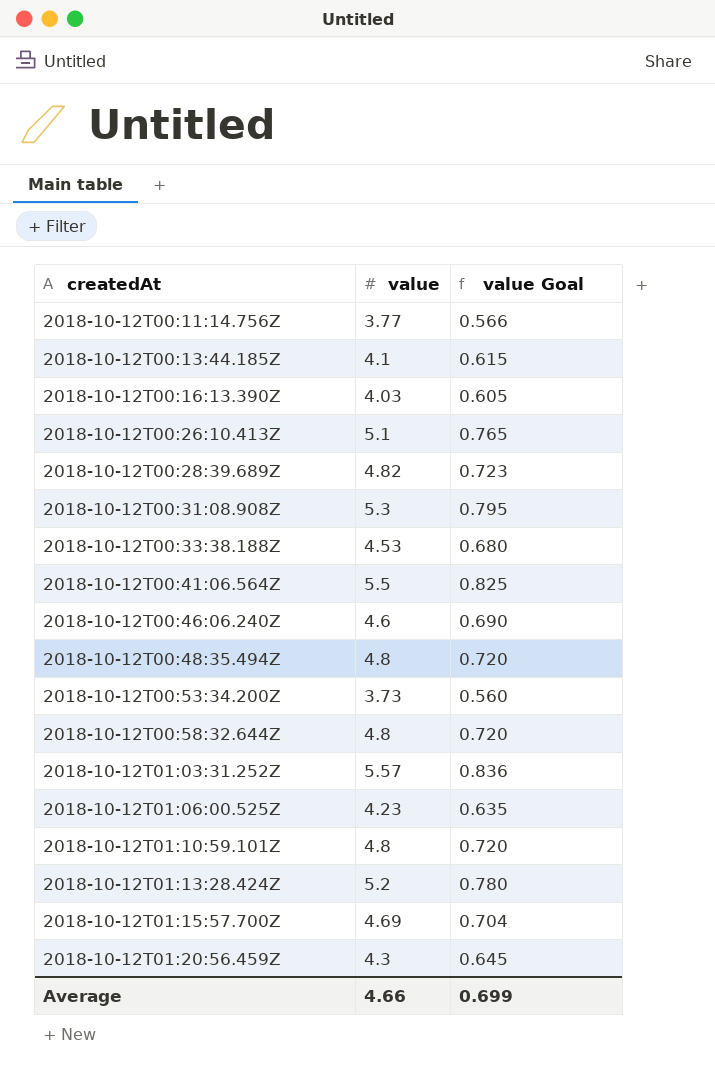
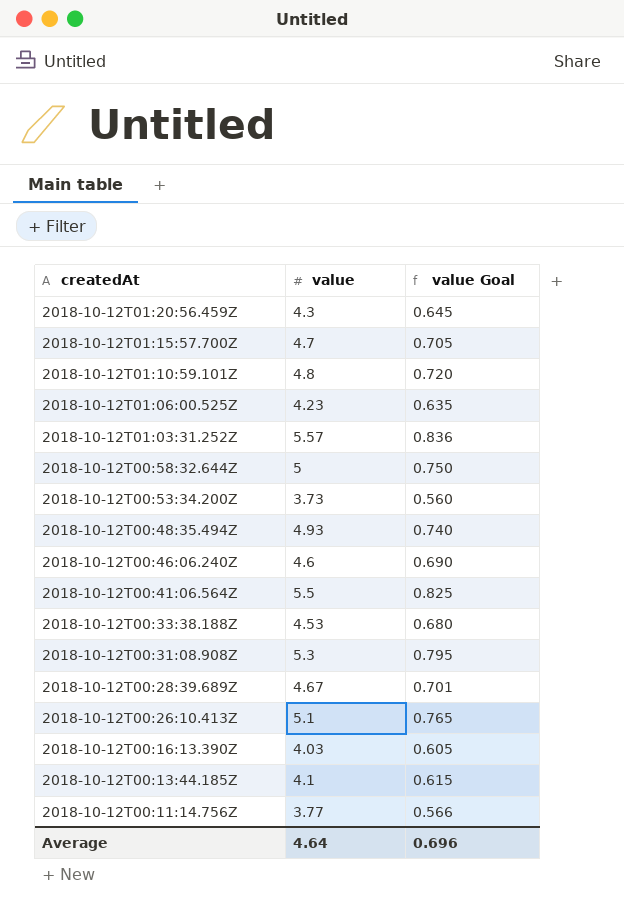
row order: createdAt ascending -> createdAt descending
row 2018-10-12T01:13:28.424Z: 5.2 | 0.780 -> none
2018-10-12T01:15:57.700Z | value: 4.69 -> 4.7
2018-10-12T01:15:57.700Z | value Goal: 0.704 -> 0.705
2018-10-12T00:58:32.644Z | value: 4.8 -> 5
2018-10-12T00:58:32.644Z | value Goal: 0.720 -> 0.750
2018-10-12T00:48:35.494Z | value: 4.8 -> 4.93
2018-10-12T00:48:35.494Z | value Goal: 0.720 -> 0.740
2018-10-12T00:28:39.689Z | value: 4.82 -> 4.67
2018-10-12T00:28:39.689Z | value Goal: 0.723 -> 0.701
Average | value: 4.66 -> 4.64
Average | value Goal: 0.699 -> 0.696

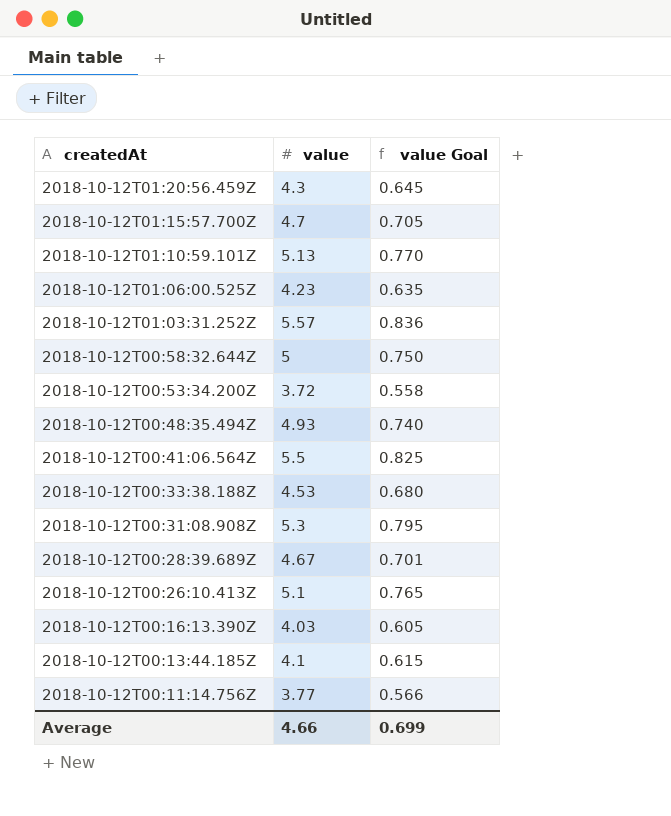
row 2018-10-12T00:46:06.240Z: 4.6 | 0.690 -> none
2018-10-12T01:10:59.101Z | value: 4.8 -> 5.13
2018-10-12T01:10:59.101Z | value Goal: 0.720 -> 0.770
2018-10-12T00:53:34.200Z | value: 3.73 -> 3.72
2018-10-12T00:53:34.200Z | value Goal: 0.560 -> 0.558
Average | value: 4.64 -> 4.66
Average | value Goal: 0.696 -> 0.699

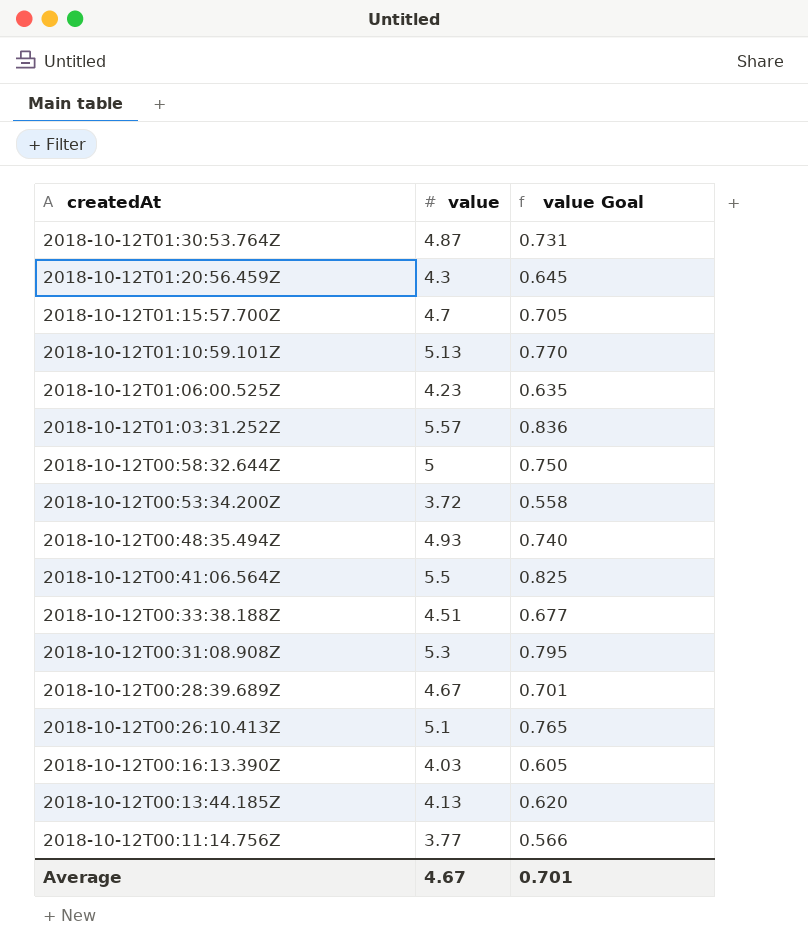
row 2018-10-12T01:30:53.764Z: none -> 4.87 | 0.731
2018-10-12T00:33:38.188Z | value: 4.53 -> 4.51
2018-10-12T00:33:38.188Z | value Goal: 0.680 -> 0.677
2018-10-12T00:13:44.185Z | value: 4.1 -> 4.13
2018-10-12T00:13:44.185Z | value Goal: 0.615 -> 0.620
Average | value: 4.66 -> 4.67
Average | value Goal: 0.699 -> 0.701

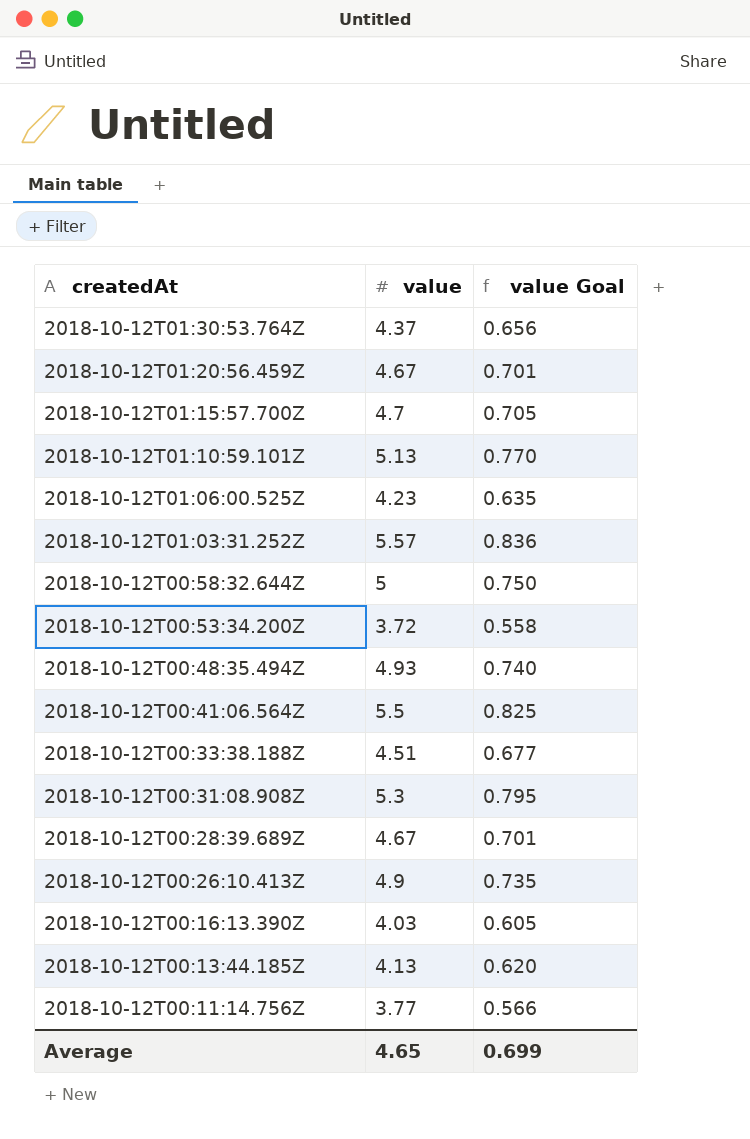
2018-10-12T01:30:53.764Z | value: 4.87 -> 4.37
2018-10-12T01:30:53.764Z | value Goal: 0.731 -> 0.656
2018-10-12T01:20:56.459Z | value: 4.3 -> 4.67
2018-10-12T01:20:56.459Z | value Goal: 0.645 -> 0.701
2018-10-12T00:26:10.413Z | value: 5.1 -> 4.9
2018-10-12T00:26:10.413Z | value Goal: 0.765 -> 0.735
Average | value: 4.67 -> 4.65
Average | value Goal: 0.701 -> 0.699

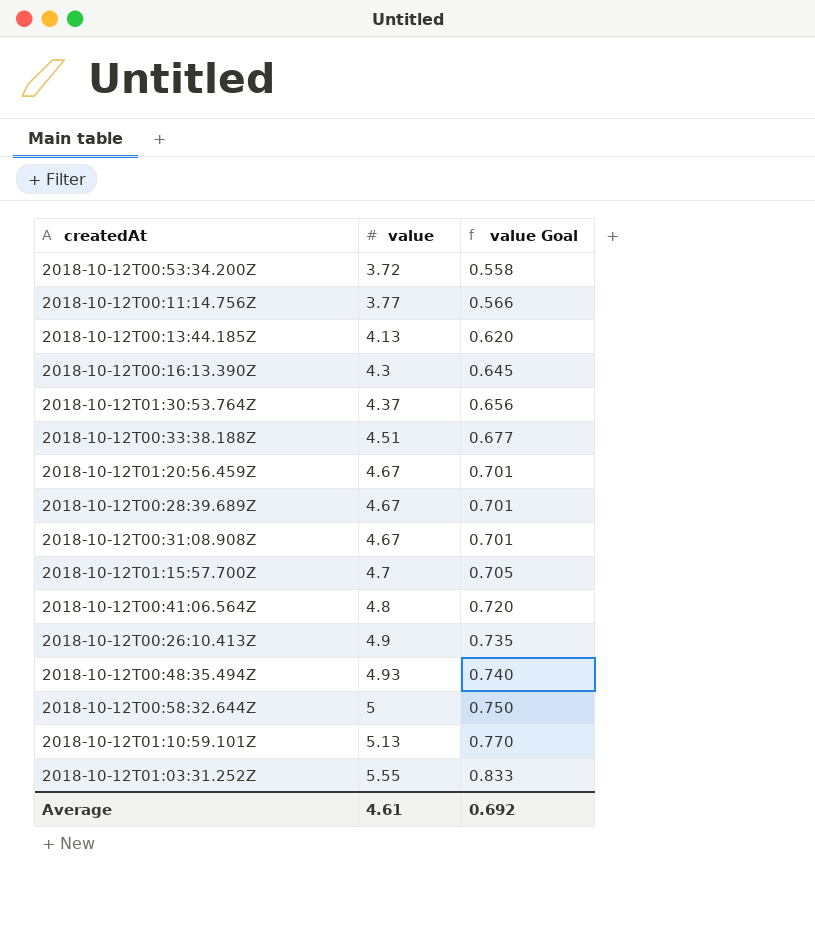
row order: createdAt descending -> value ascending
row 2018-10-12T01:06:00.525Z: 4.23 | 0.635 -> none
2018-10-12T00:16:13.390Z | value: 4.03 -> 4.3
2018-10-12T00:16:13.390Z | value Goal: 0.605 -> 0.645
2018-10-12T00:31:08.908Z | value: 5.3 -> 4.67
2018-10-12T00:31:08.908Z | value Goal: 0.795 -> 0.701
2018-10-12T00:41:06.564Z | value: 5.5 -> 4.8
2018-10-12T00:41:06.564Z | value Goal: 0.825 -> 0.720
2018-10-12T01:03:31.252Z | value: 5.57 -> 5.55
2018-10-12T01:03:31.252Z | value Goal: 0.836 -> 0.833
Average | value: 4.65 -> 4.61
Average | value Goal: 0.699 -> 0.692

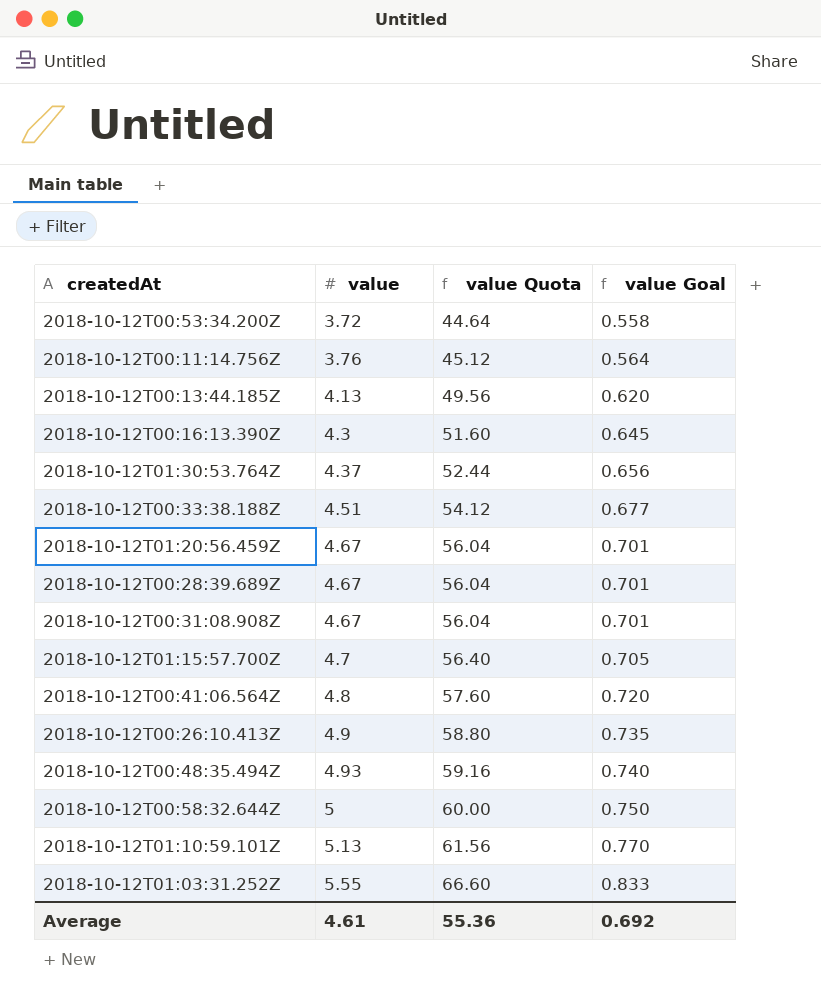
column value Quota | formula: none -> [value] * 12
2018-10-12T00:11:14.756Z | value: 3.77 -> 3.76
2018-10-12T00:11:14.756Z | value Goal: 0.566 -> 0.564

